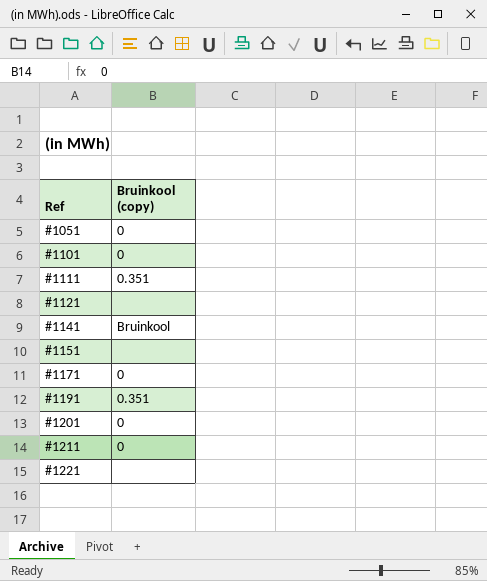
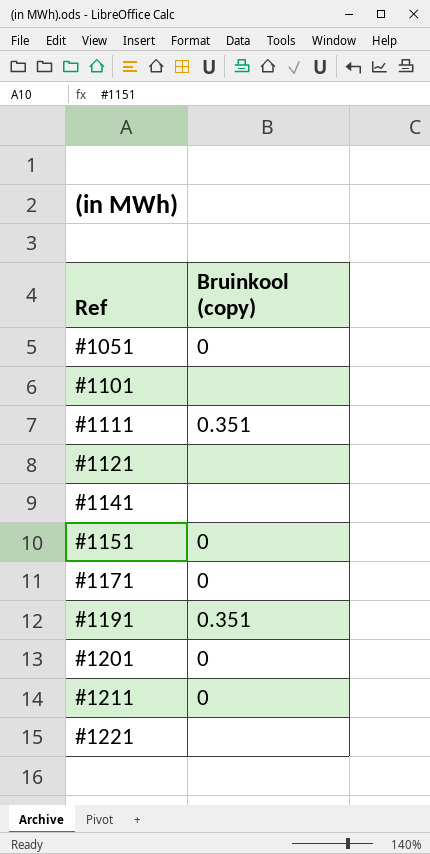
#1101 | Bruinkool (copy): 0 -> none
#1141 | Bruinkool (copy): Bruinkool -> none
#1151 | Bruinkool (copy): none -> 0

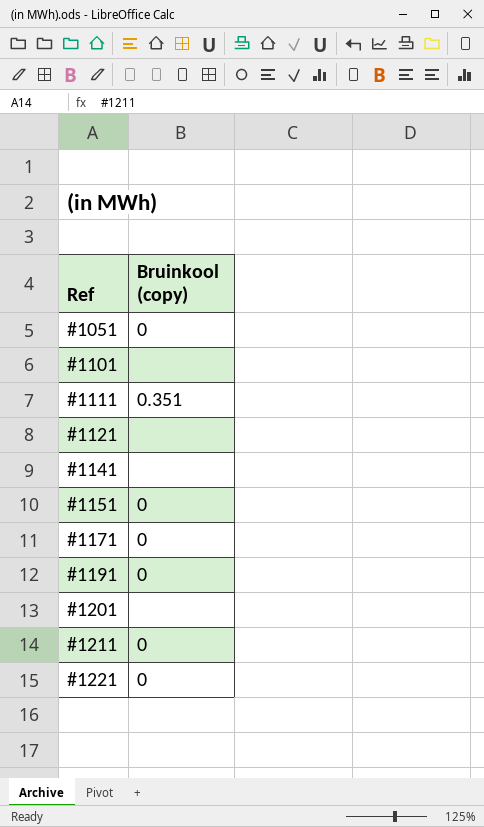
#1191 | Bruinkool (copy): 0.351 -> 0
#1201 | Bruinkool (copy): 0 -> none
#1221 | Bruinkool (copy): none -> 0

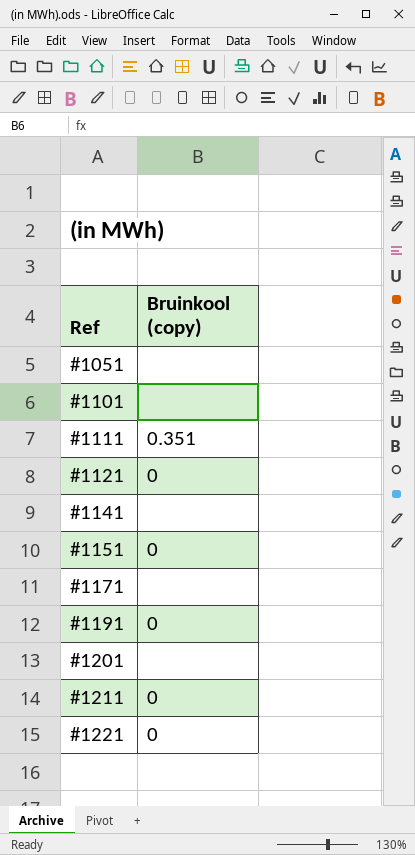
#1051 | Bruinkool (copy): 0 -> none
#1121 | Bruinkool (copy): none -> 0
#1171 | Bruinkool (copy): 0 -> none

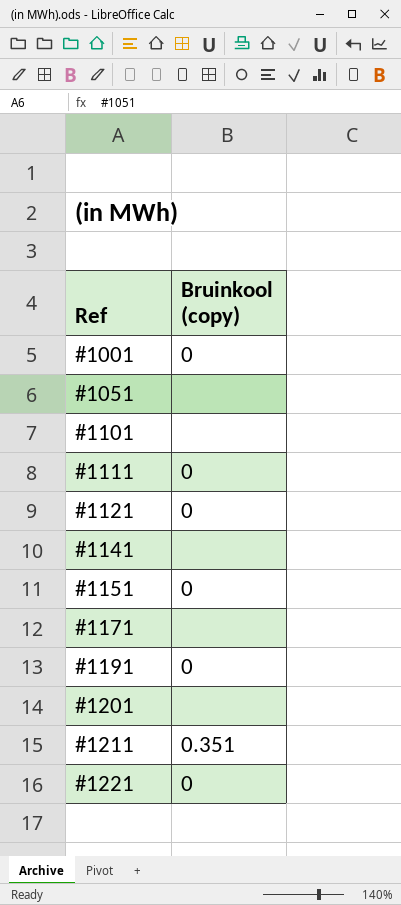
row #1001: none -> 0
#1111 | Bruinkool (copy): 0.351 -> 0
#1211 | Bruinkool (copy): 0 -> 0.351

